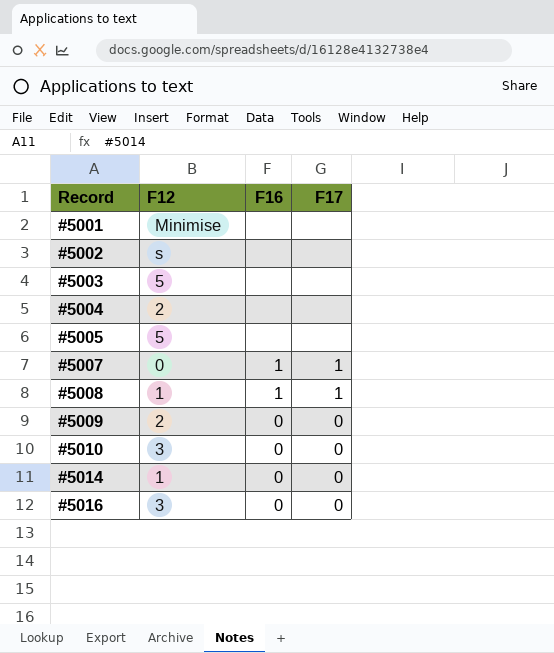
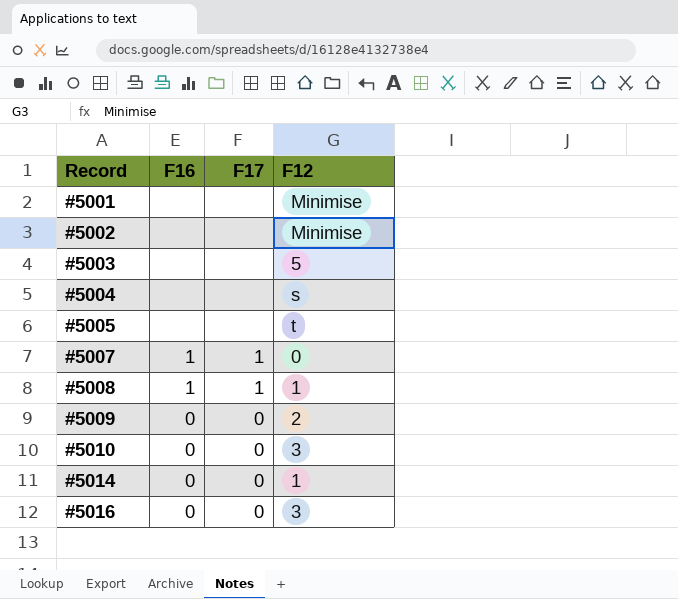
column F12 | position: 2 -> 4
#5002 | F12: s -> Minimise
#5004 | F12: 2 -> s
#5005 | F12: 5 -> t

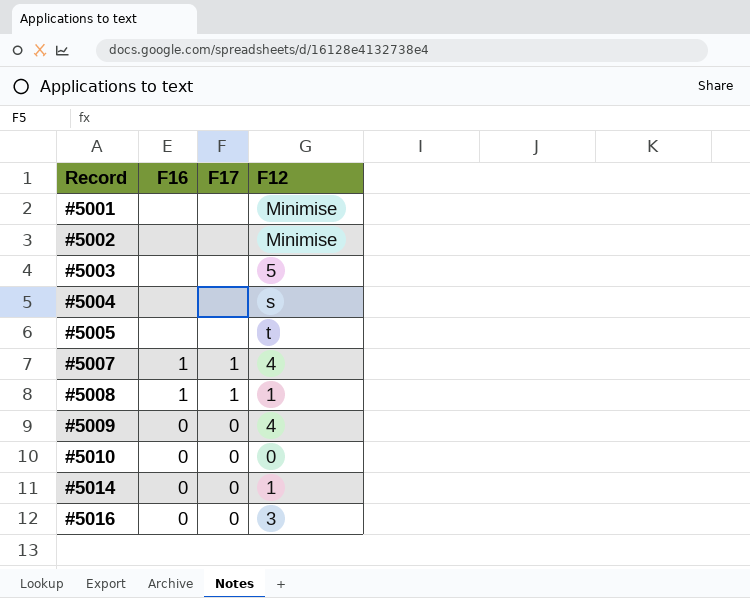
#5007 | F12: 0 -> 4
#5009 | F12: 2 -> 4
#5010 | F12: 3 -> 0

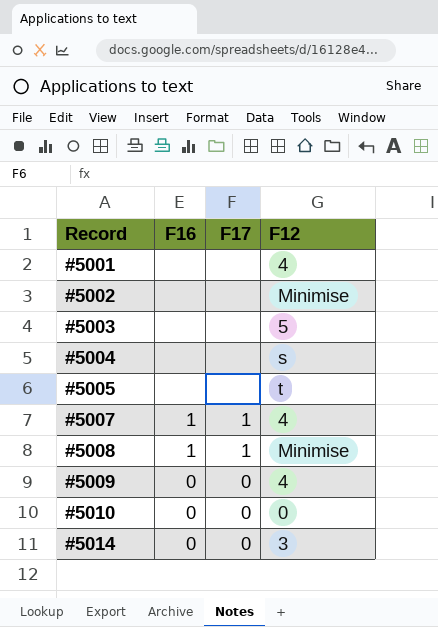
row #5016: 0 | 0 | 3 -> none
#5001 | F12: Minimise -> 4
#5008 | F12: 1 -> Minimise
#5014 | F12: 1 -> 3

